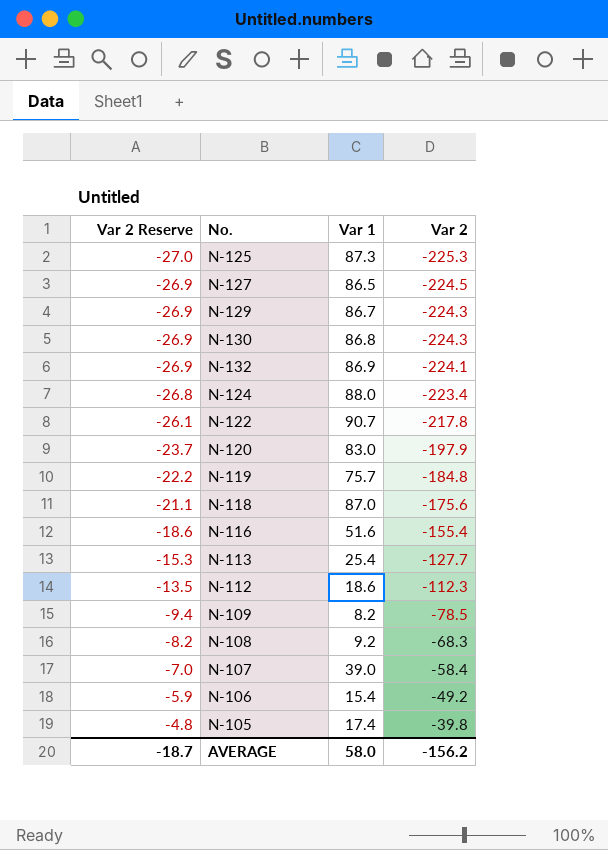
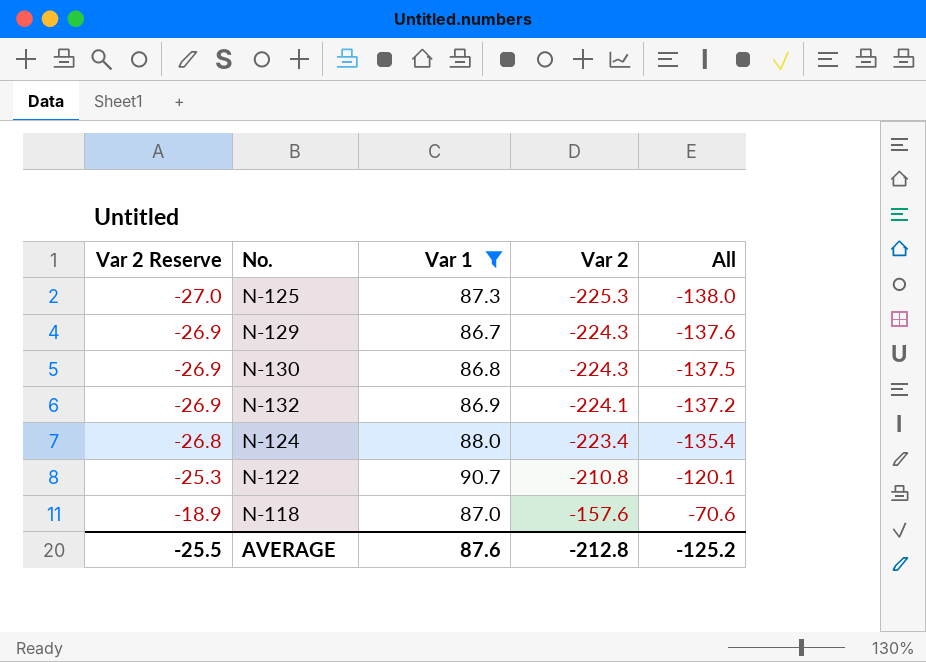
filter: none -> Var 1 >= 86.7
column All | formula: none -> [Var 1] + [Var 2]
N-122 | Var 2 Reserve: -26.1 -> -25.3
N-122 | Var 2: -217.8 -> -210.8
N-118 | Var 2 Reserve: -21.1 -> -18.9
N-118 | Var 2: -175.6 -> -157.6
AVERAGE | Var 2 Reserve: -18.7 -> -25.5
AVERAGE | Var 1: 58.0 -> 87.6
AVERAGE | Var 2: -156.2 -> -212.8

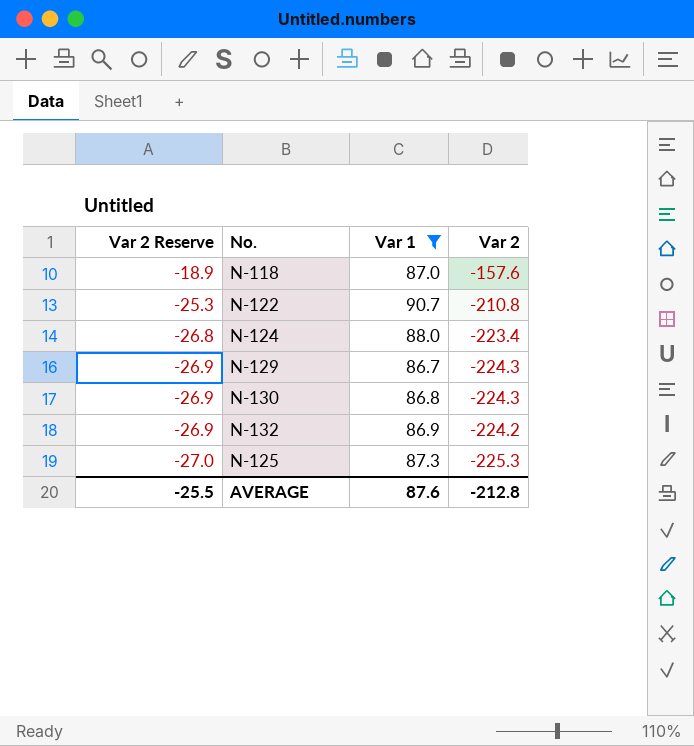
row order: Var 2 Reserve ascending -> Var 2 Reserve descending
column All | formula: [Var 1] + [Var 2] -> none
N-132 | Var 2: -224.1 -> -224.2

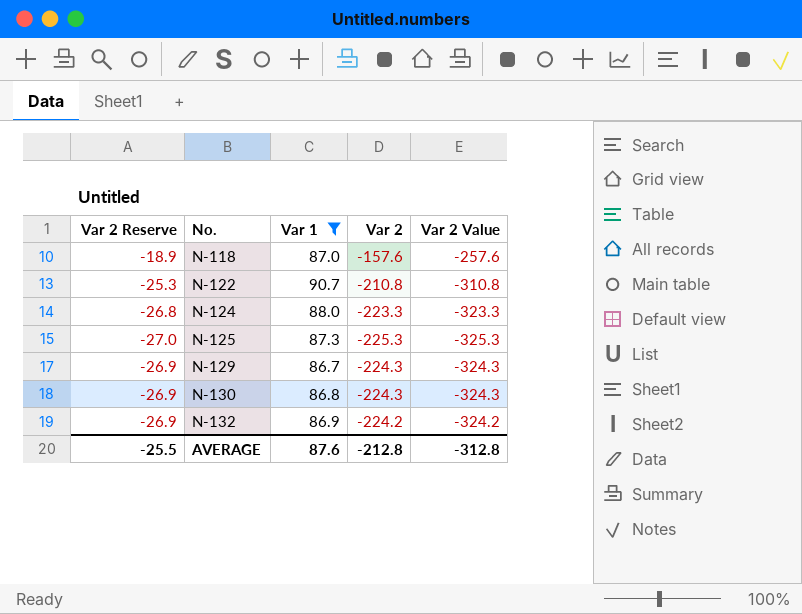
row order: Var 2 Reserve descending -> No. ascending
column Var 2 Value | formula: none -> [Var 2] - 100
N-124 | Var 2: -223.4 -> -223.3

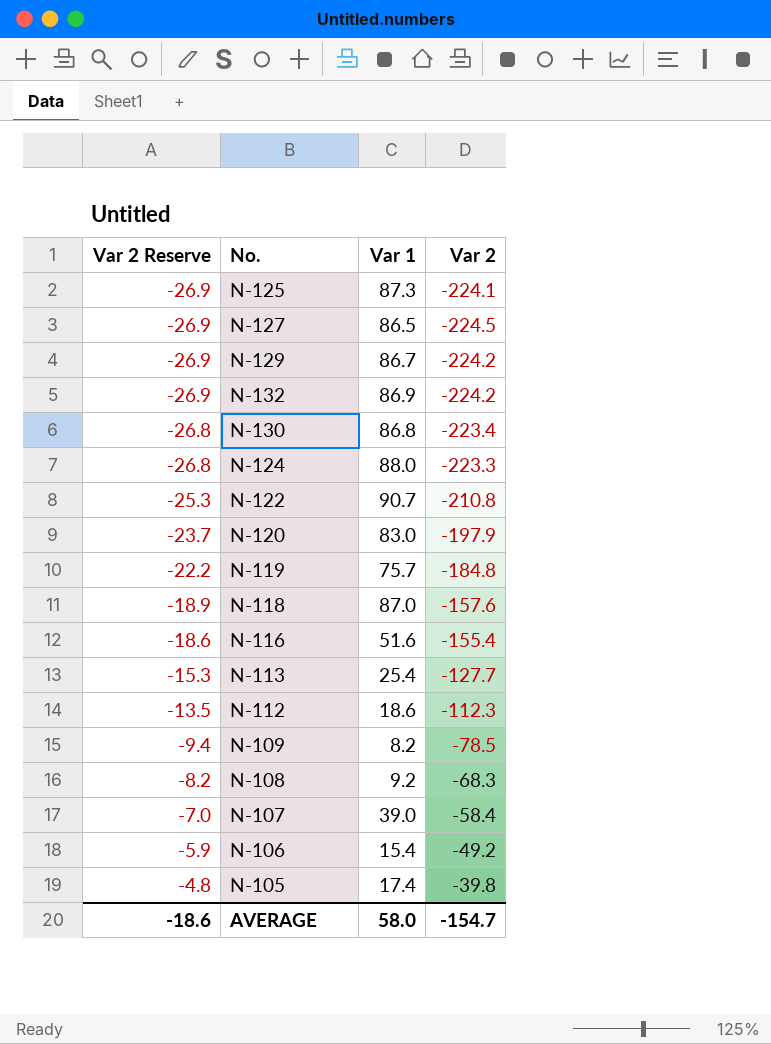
filter: Var 1 >= 86.7 -> none
row order: No. ascending -> Var 2 Reserve ascending
column Var 2 Value | formula: [Var 2] - 100 -> none
N-125 | Var 2 Reserve: -27.0 -> -26.9
N-125 | Var 2: -225.3 -> -224.1
N-129 | Var 2: -224.3 -> -224.2
N-130 | Var 2 Reserve: -26.9 -> -26.8
N-130 | Var 2: -224.3 -> -223.4
AVERAGE | Var 2 Reserve: -25.5 -> -18.6
AVERAGE | Var 1: 87.6 -> 58.0
AVERAGE | Var 2: -212.8 -> -154.7

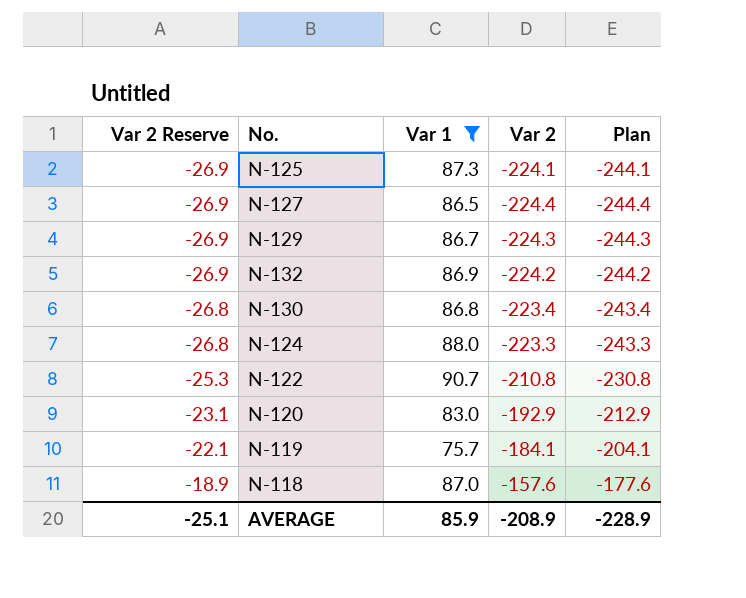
filter: none -> Var 1 >= 75.7
column Plan | formula: none -> [Var 2] - 20
N-127 | Var 2: -224.5 -> -224.4
N-129 | Var 2: -224.2 -> -224.3
N-120 | Var 2 Reserve: -23.7 -> -23.1
N-120 | Var 2: -197.9 -> -192.9
N-119 | Var 2 Reserve: -22.2 -> -22.1
N-119 | Var 2: -184.8 -> -184.1
AVERAGE | Var 2 Reserve: -18.6 -> -25.1
AVERAGE | Var 1: 58.0 -> 85.9
AVERAGE | Var 2: -154.7 -> -208.9

